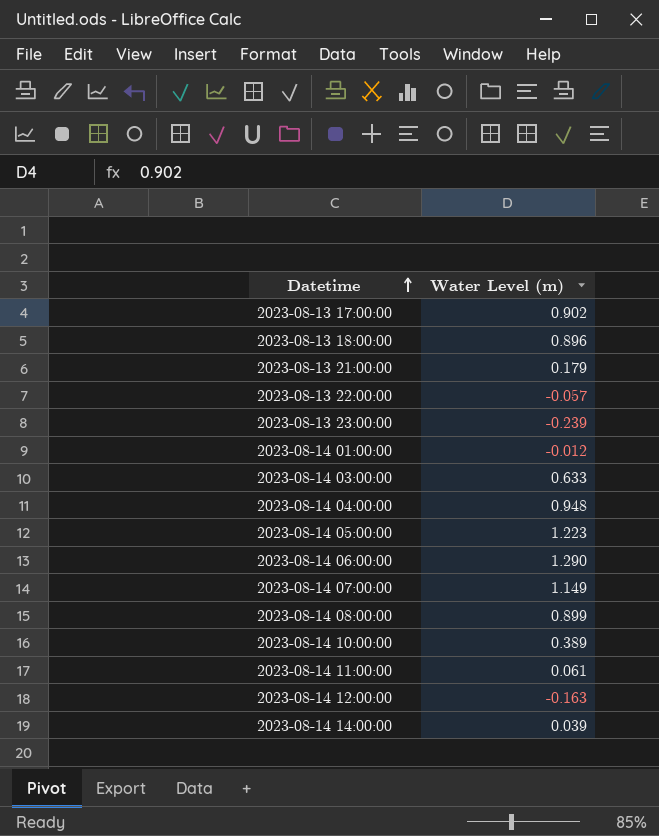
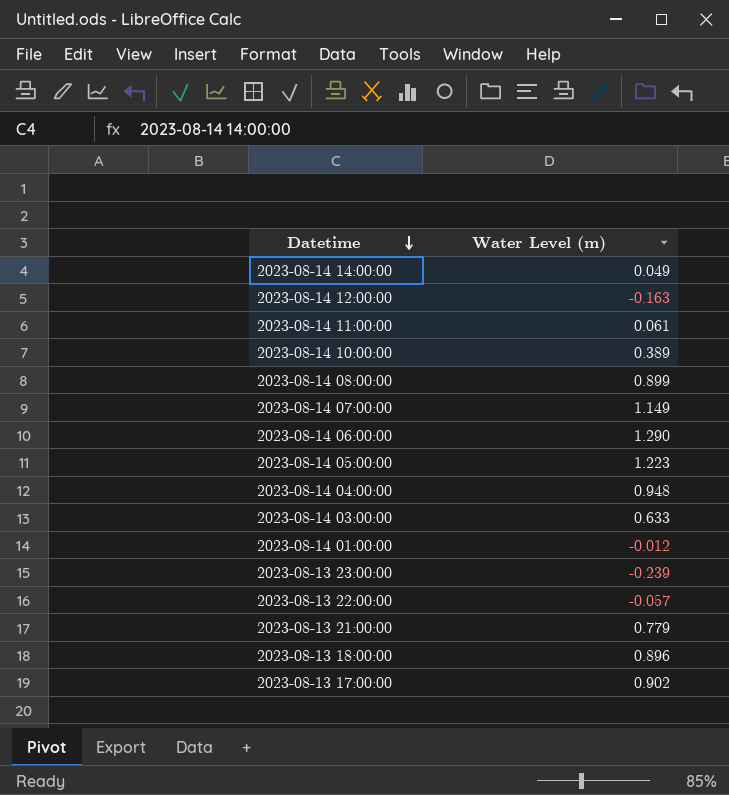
row order: Datetime ascending -> Datetime descending
2023-08-14 14:00:00 | Water Level (m): 0.039 -> 0.049
2023-08-13 21:00:00 | Water Level (m): 0.179 -> 0.779

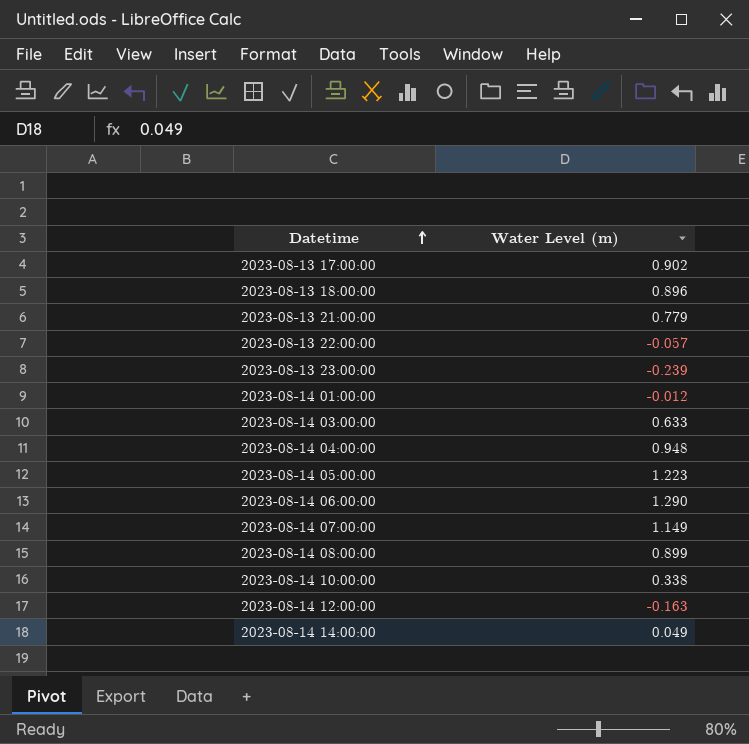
row order: Datetime descending -> Datetime ascending
row 2023-08-14 11:00:00: 0.061 -> none
2023-08-14 10:00:00 | Water Level (m): 0.389 -> 0.338

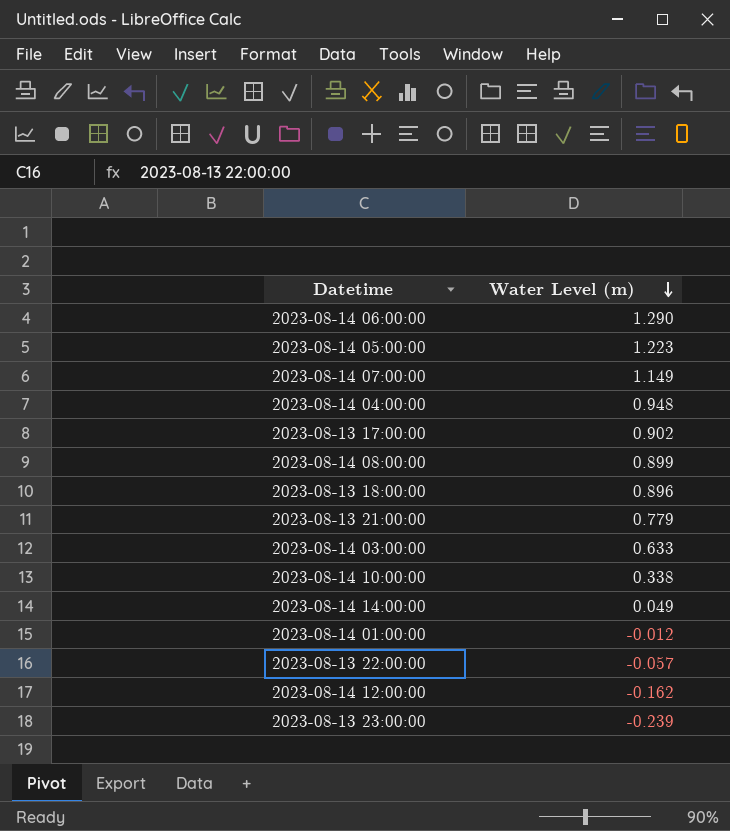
row order: Datetime ascending -> Water Level (m) descending
2023-08-14 12:00:00 | Water Level (m): -0.163 -> -0.162

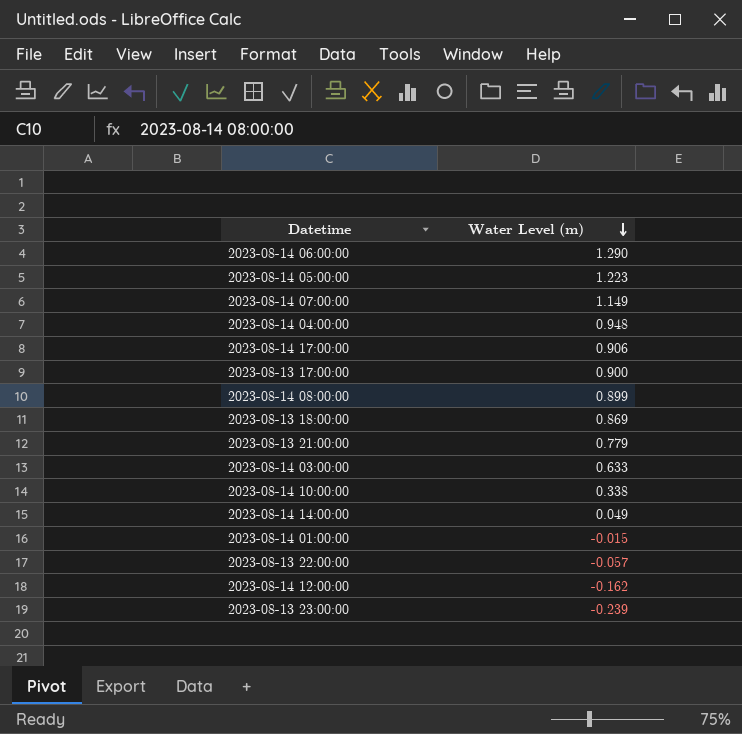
row 2023-08-14 17:00:00: none -> 0.906
2023-08-13 17:00:00 | Water Level (m): 0.902 -> 0.900
2023-08-13 18:00:00 | Water Level (m): 0.896 -> 0.869
2023-08-14 01:00:00 | Water Level (m): -0.012 -> -0.015

